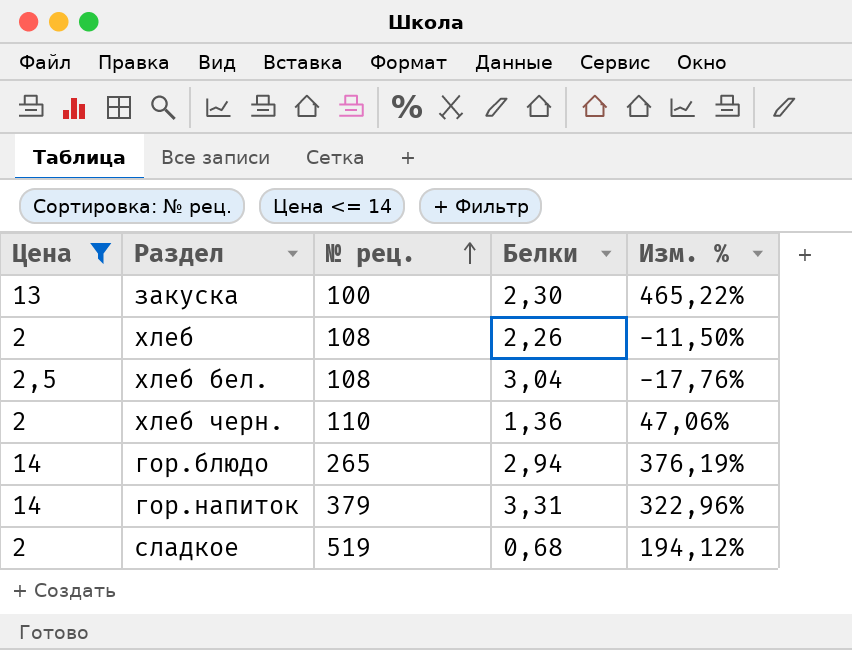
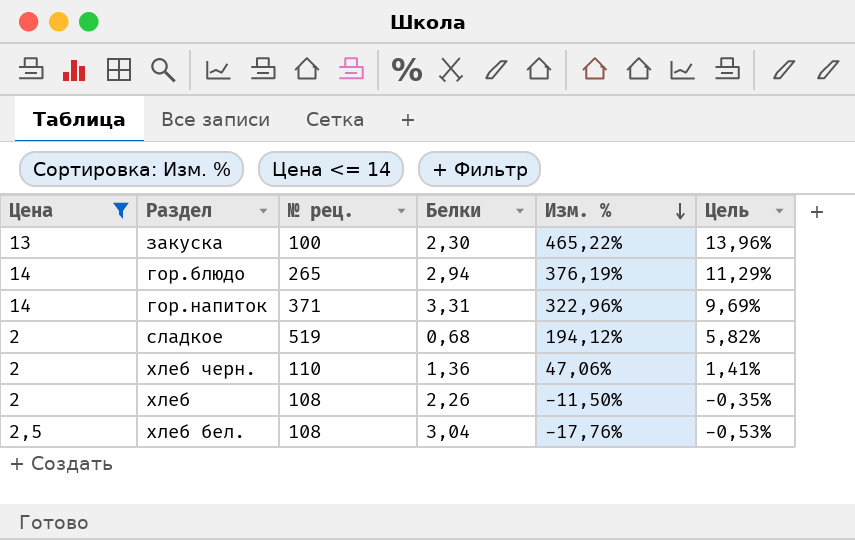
row order: № рец. ascending -> Изм. % descending
column Цель | formula: none -> [Изм. %] * 0,03
гор.напиток | № рец.: 379 -> 371

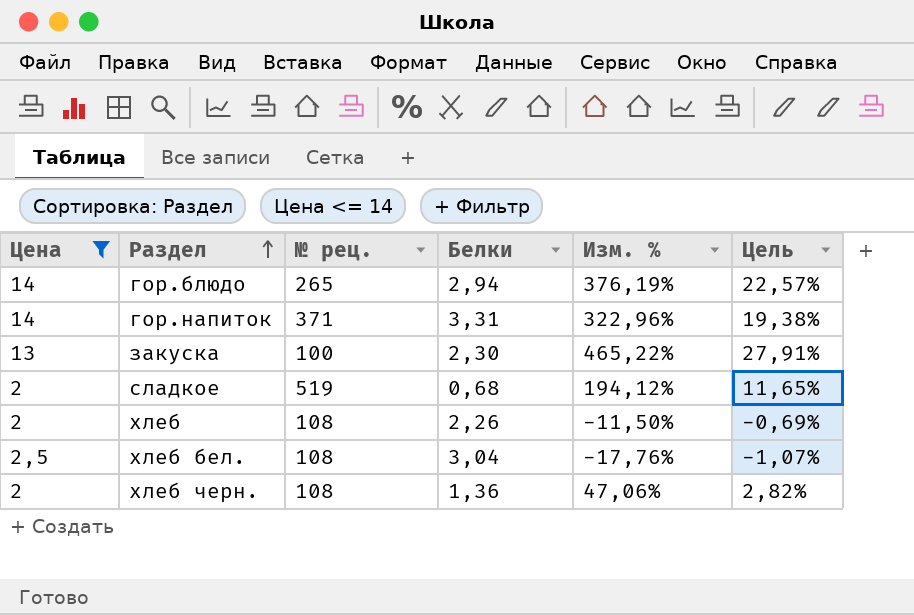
row order: Изм. % descending -> Раздел ascending
column Цель | formula: [Изм. %] * 0,03 -> [Изм. %] * 0,06
хлеб черн. | № рец.: 110 -> 108

